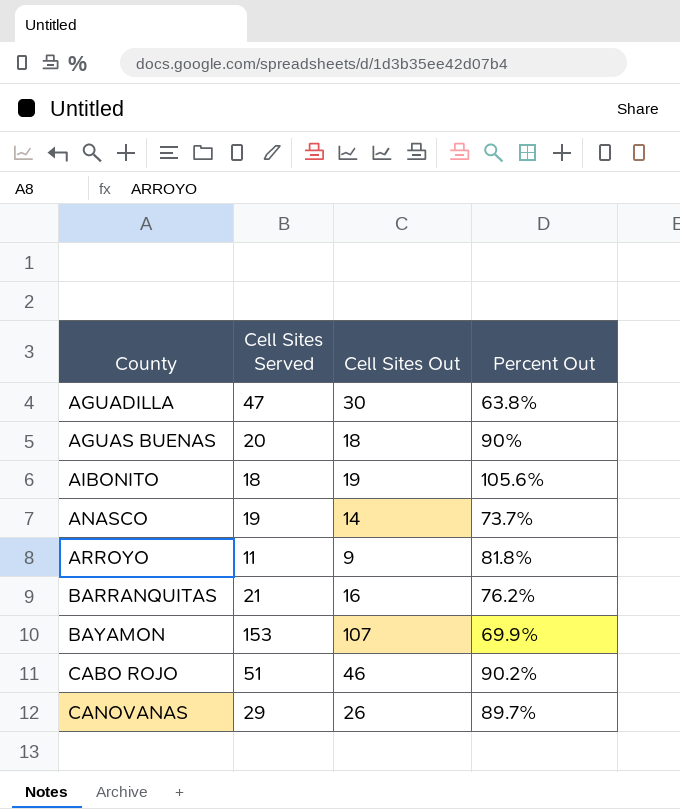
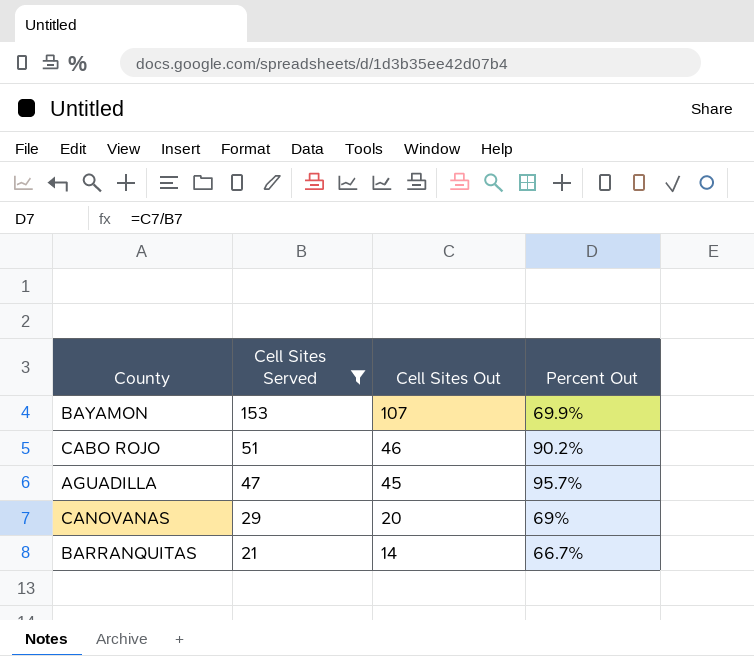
filter: none -> Cell Sites Served >= 21
row order: County ascending -> Cell Sites Served descending
AGUADILLA | Cell Sites Out: 30 -> 45
AGUADILLA | Percent Out: 63.8% -> 95.7%
CANOVANAS | Cell Sites Out: 26 -> 20
CANOVANAS | Percent Out: 89.7% -> 69%
BARRANQUITAS | Cell Sites Out: 16 -> 14
BARRANQUITAS | Percent Out: 76.2% -> 66.7%

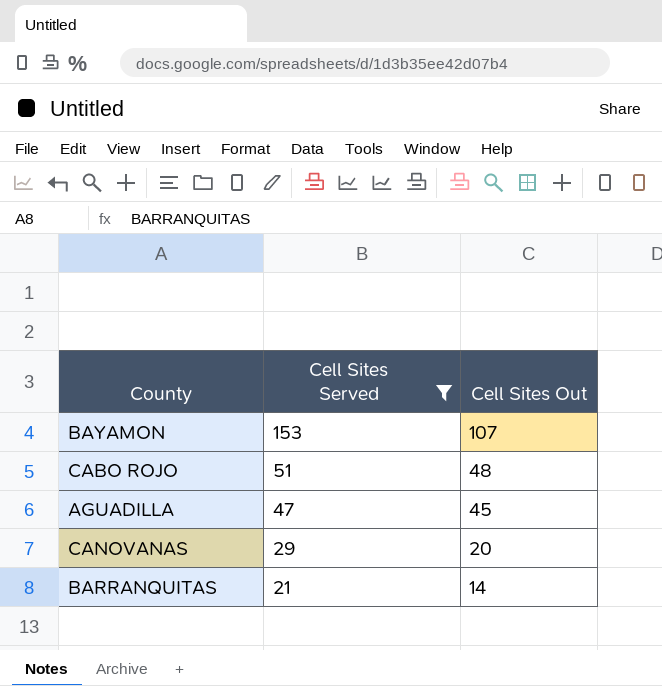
column Percent Out | formula: [Cell Sites Out] / [Cell Sites Served] -> none
CABO ROJO | Cell Sites Out: 46 -> 48

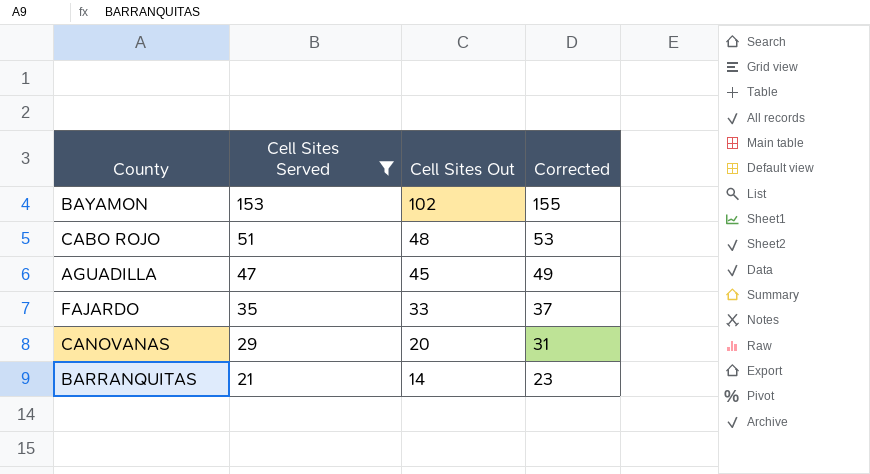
column Corrected | formula: none -> [Cell Sites Served] + 2
BAYAMON | Cell Sites Out: 107 -> 102
row FAJARDO: none -> 35 | 33 | 37

